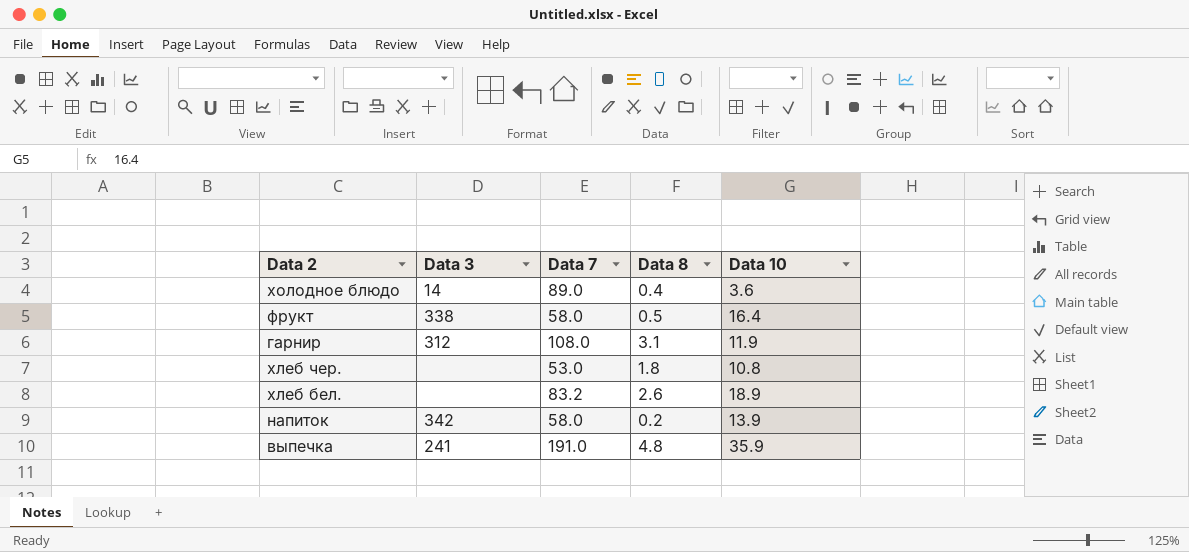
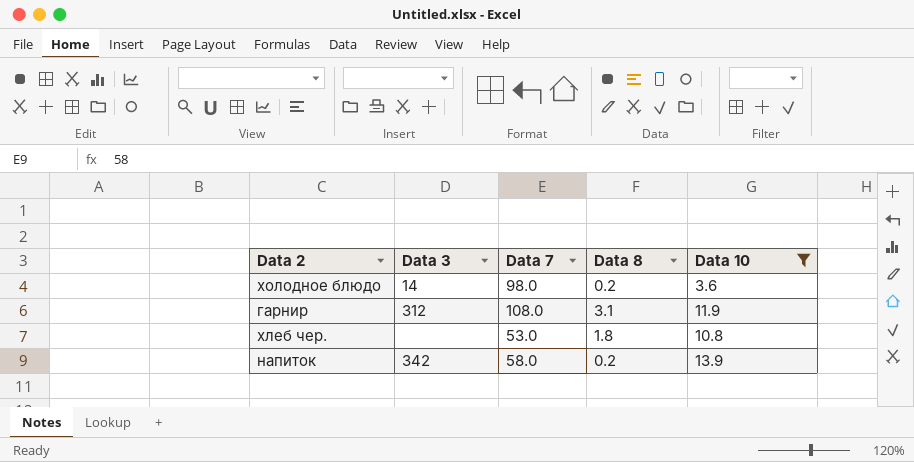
filter: none -> Data 10 <= 13.9
холодное блюдо | Data 7: 89.0 -> 98.0
холодное блюдо | Data 8: 0.4 -> 0.2

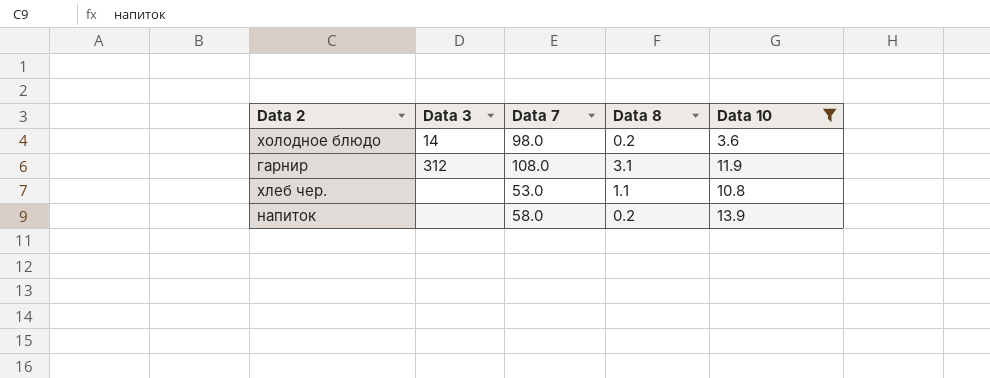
хлеб чер. | Data 8: 1.8 -> 1.1
напиток | Data 3: 342 -> none

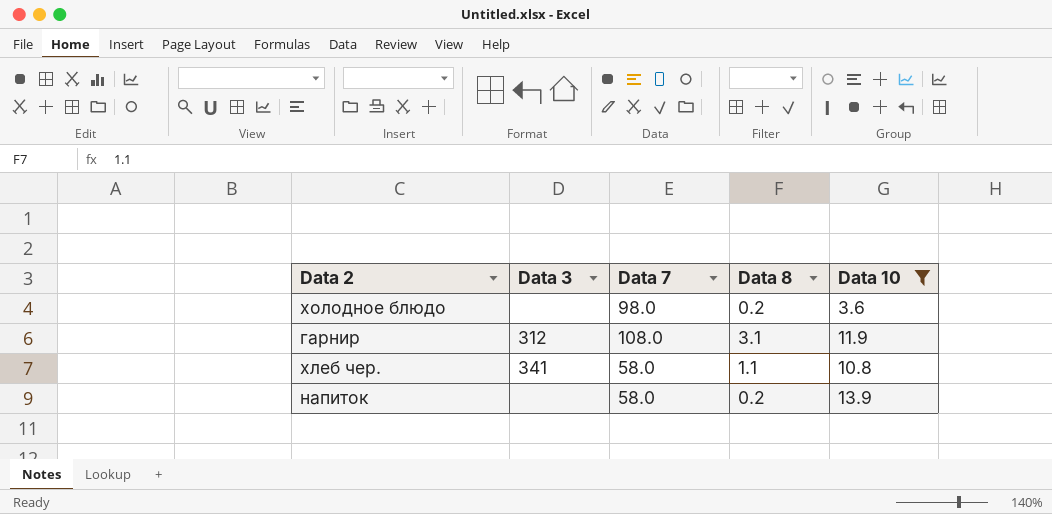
холодное блюдо | Data 3: 14 -> none
хлеб чер. | Data 3: none -> 341
хлеб чер. | Data 7: 53.0 -> 58.0

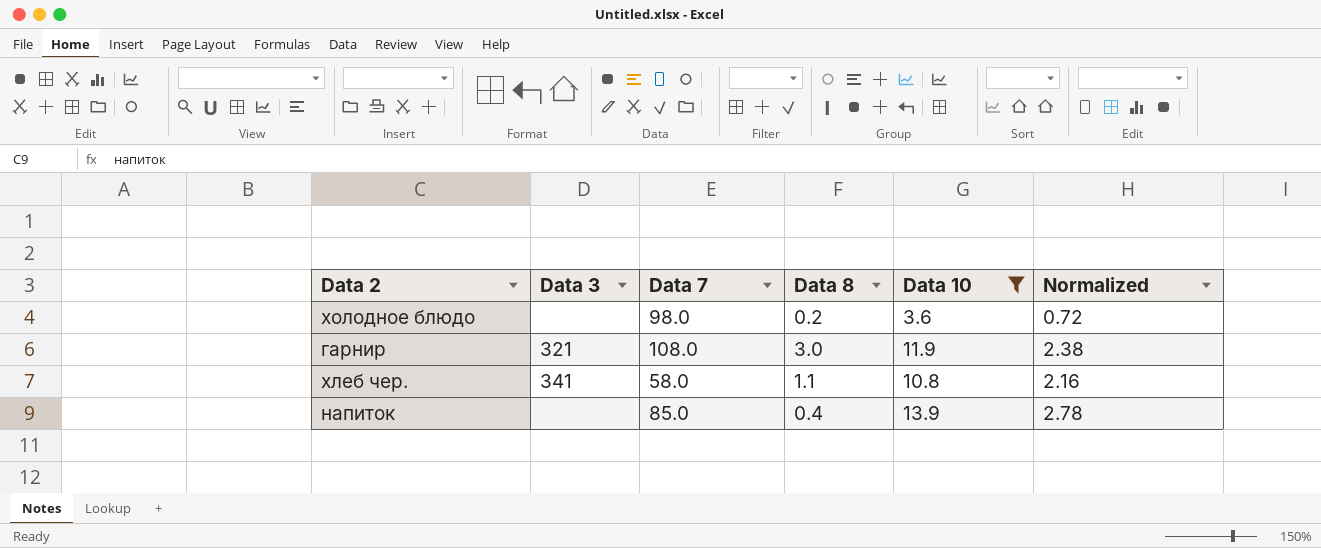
column Normalized | formula: none -> [Data 10] * 0.2
гарнир | Data 3: 312 -> 321
гарнир | Data 8: 3.1 -> 3.0
напиток | Data 7: 58.0 -> 85.0
напиток | Data 8: 0.2 -> 0.4

